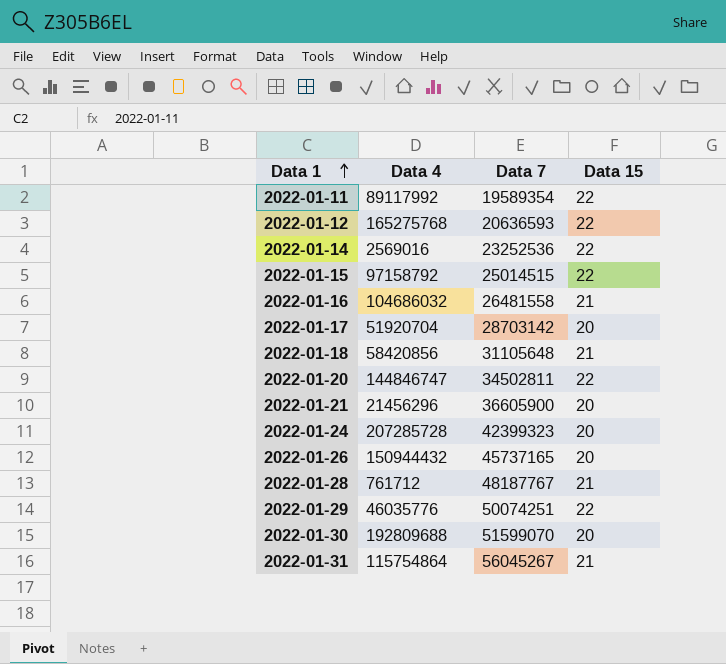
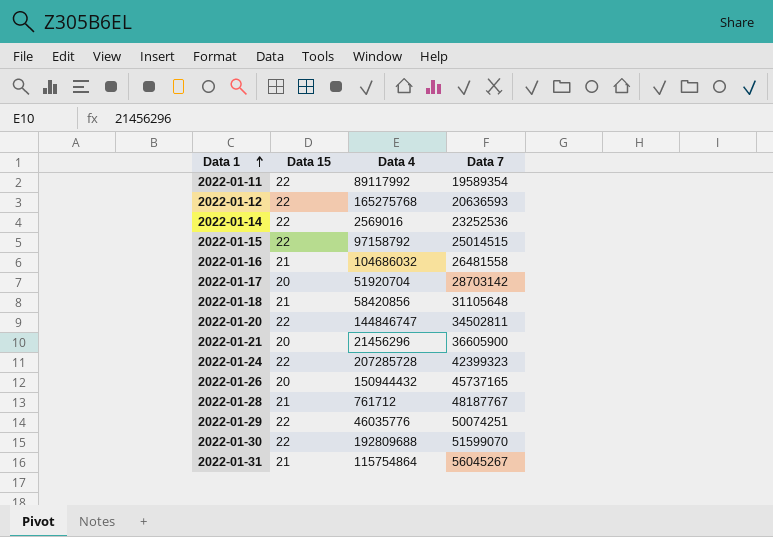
column Data 15 | position: 4 -> 2
2022-01-24 | Data 15: 20 -> 22
2022-01-30 | Data 15: 20 -> 22

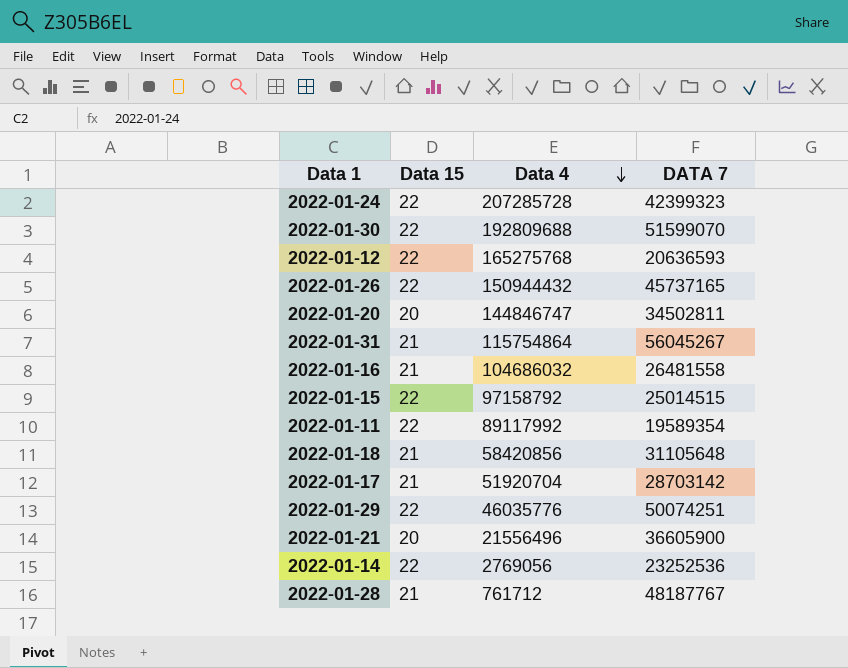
row order: Data 1 ascending -> Data 4 descending
column name: Data 7 -> DATA 7
2022-01-26 | Data 15: 20 -> 22
2022-01-20 | Data 15: 22 -> 20
2022-01-17 | Data 15: 20 -> 21
2022-01-21 | Data 4: 21456296 -> 21556496
2022-01-14 | Data 4: 2569016 -> 2769056

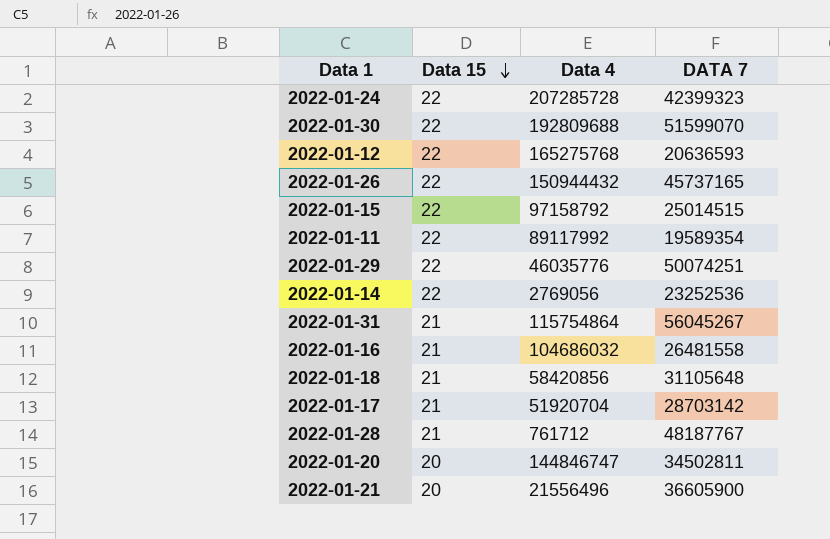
row order: Data 4 descending -> Data 15 descending

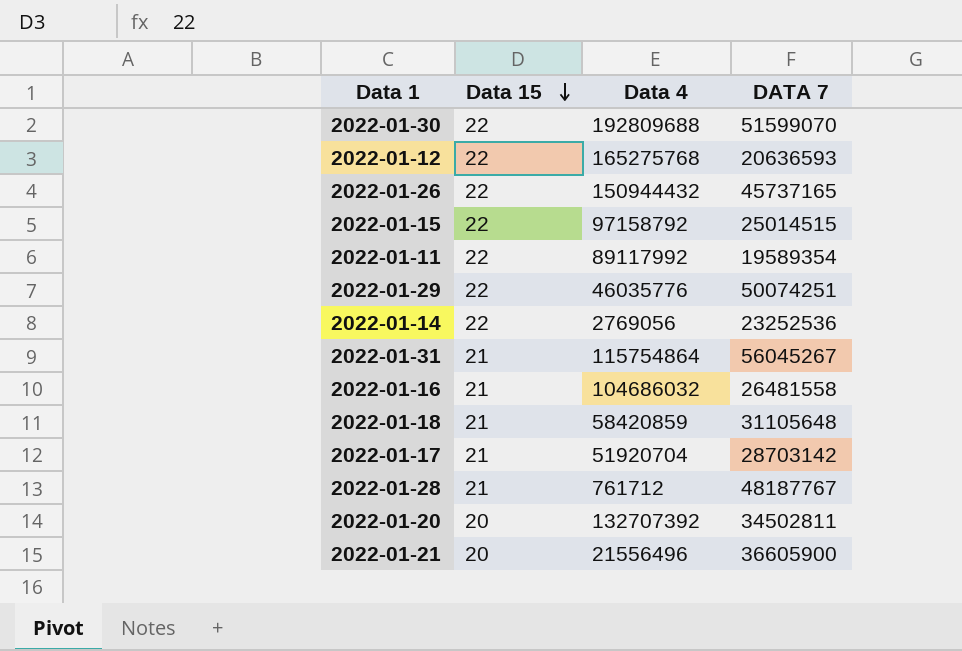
row 2022-01-24: 22 | 207285728 | 42399323 -> none
2022-01-18 | Data 4: 58420856 -> 58420859
2022-01-20 | Data 4: 144846747 -> 132707392

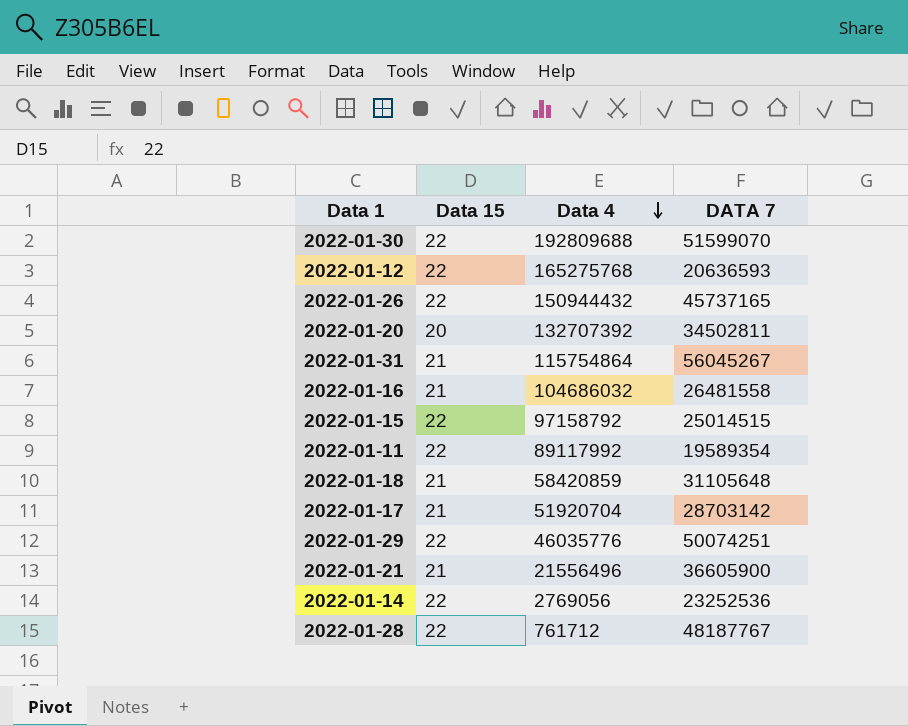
row order: Data 15 descending -> Data 4 descending
2022-01-21 | Data 15: 20 -> 21
2022-01-28 | Data 15: 21 -> 22

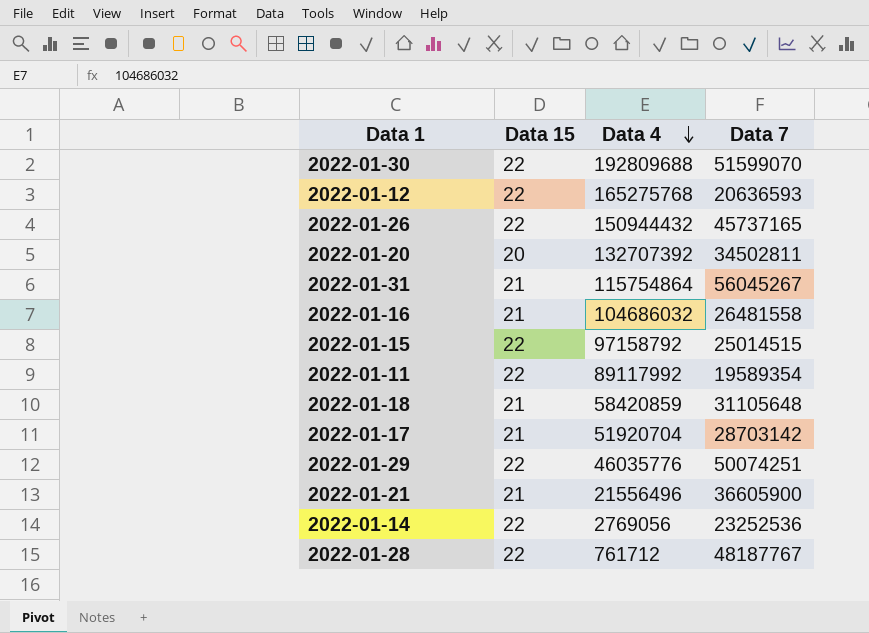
column name: DATA 7 -> Data 7

